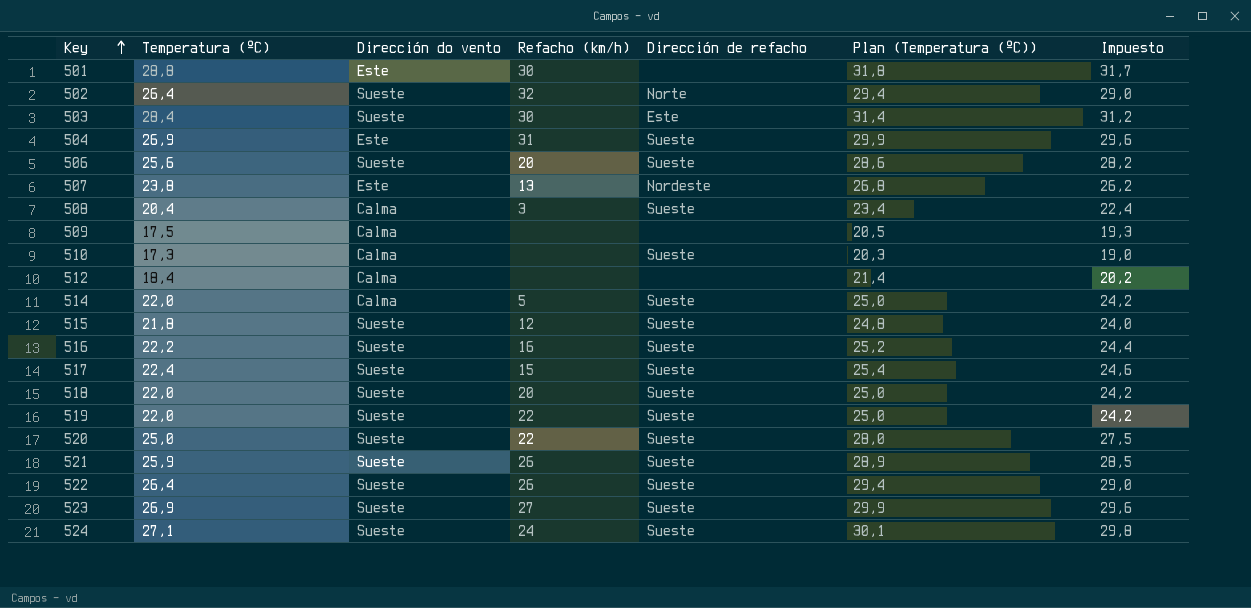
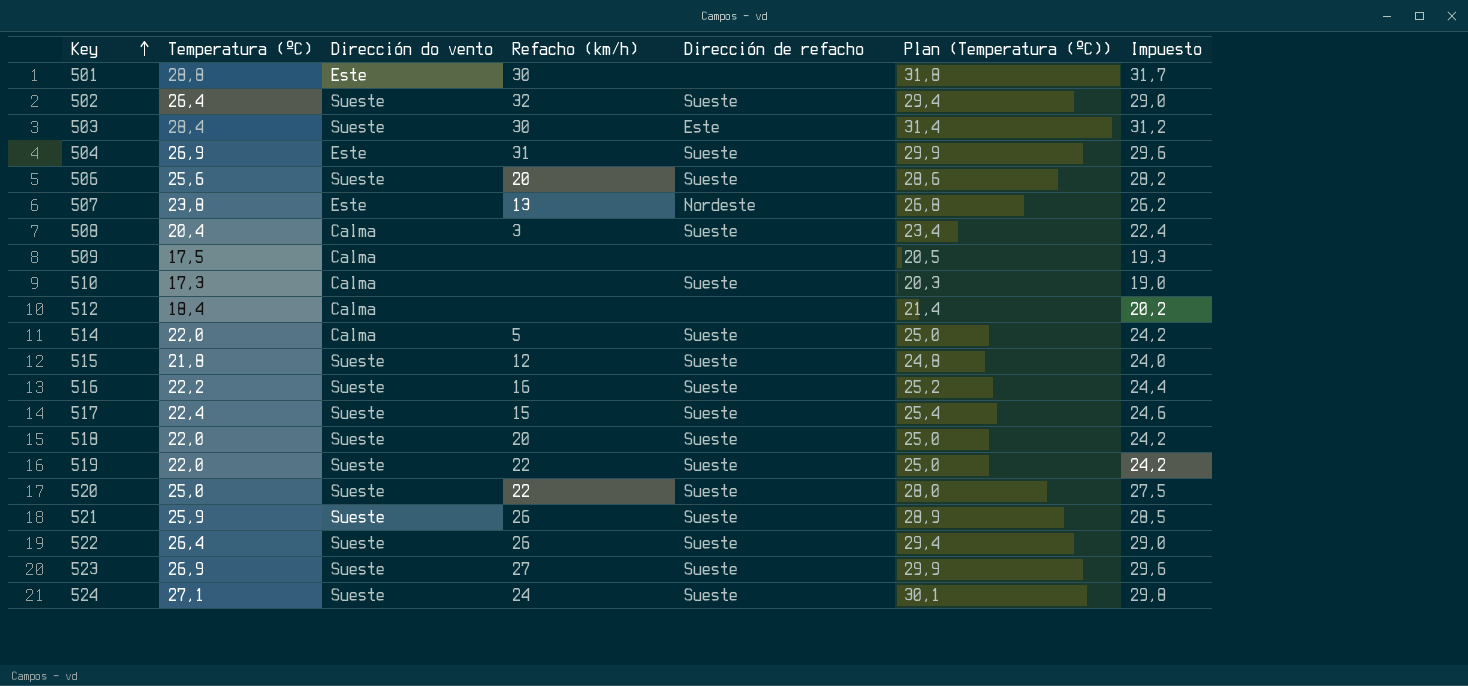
502 | Dirección de refacho: Norte -> Sueste

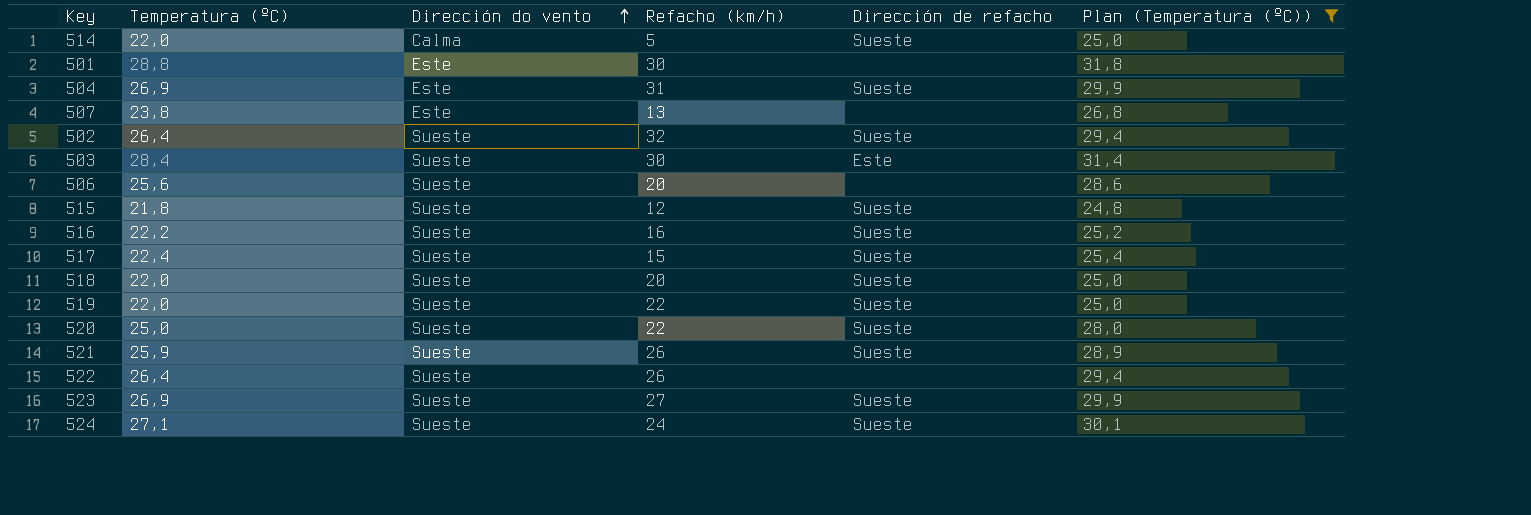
filter: none -> Plan (Temperatura (ºC)) >= 24,8
row order: Key ascending -> Dirección do vento ascending
column Impuesto | formula: [Temperatura (ºC)] * 1,1 -> none
507 | Dirección de refacho: Nordeste -> none
506 | Dirección de refacho: Sueste -> none
522 | Dirección de refacho: Sueste -> none

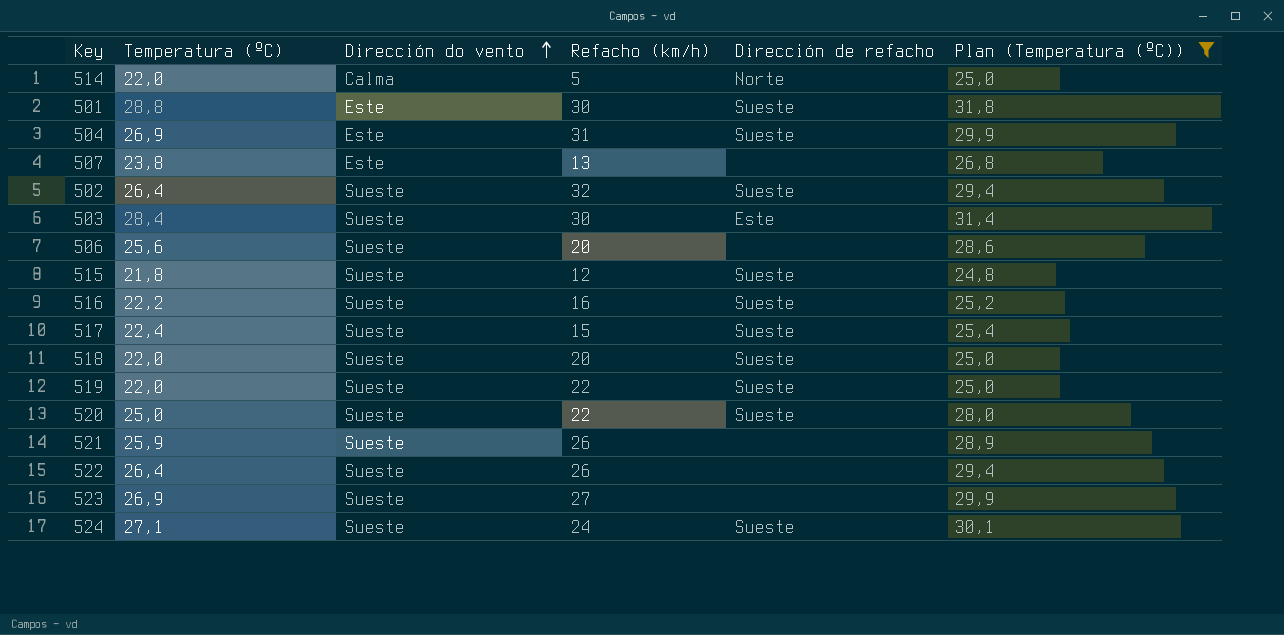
514 | Dirección de refacho: Sueste -> Norte
501 | Dirección de refacho: none -> Sueste
521 | Dirección de refacho: Sueste -> none
523 | Dirección de refacho: Sueste -> none

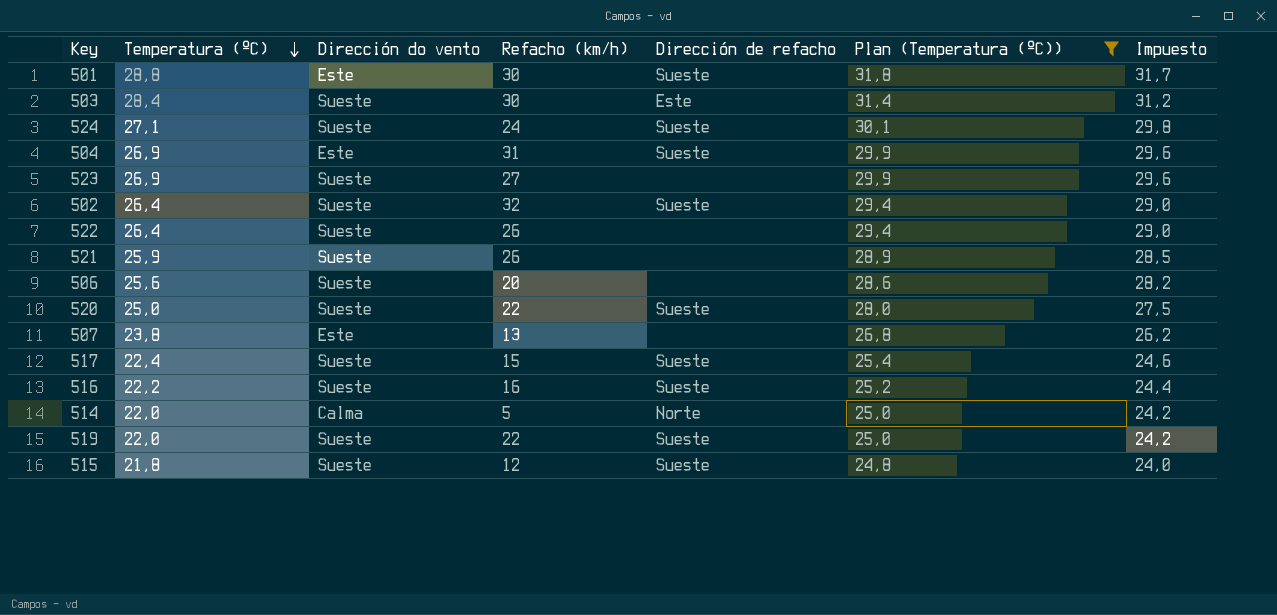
row order: Dirección do vento ascending -> Temperatura (ºC) descending
column Impuesto | formula: none -> [Temperatura (ºC)] * 1,1
row 518: 22,0 | Sueste | 20 | Sueste | 25,0 -> none

